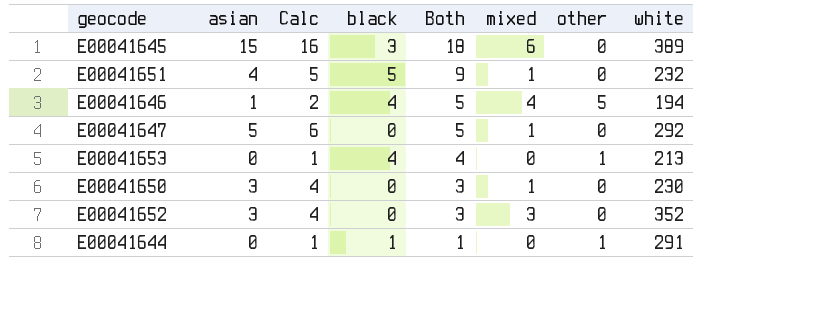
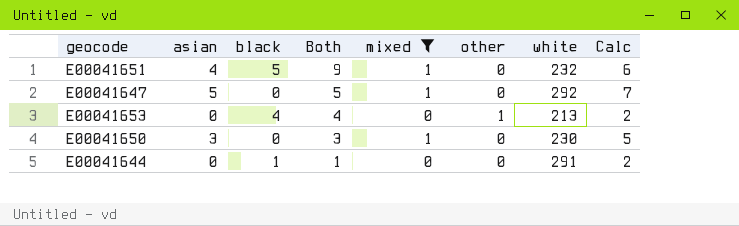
filter: none -> mixed <= 1
column Calc | formula: [asian] + 1 -> [asian] + 2
column Calc | position: 3 -> 8
E00041644 | other: 1 -> 0

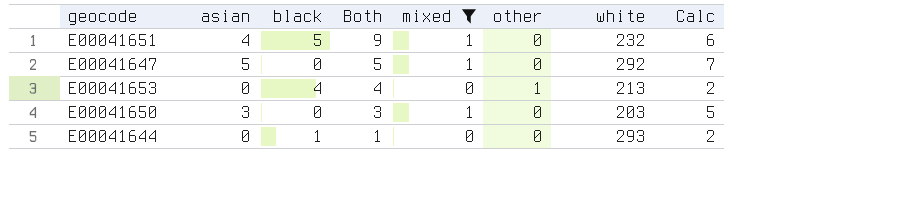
E00041650 | white: 230 -> 203
E00041644 | white: 291 -> 293

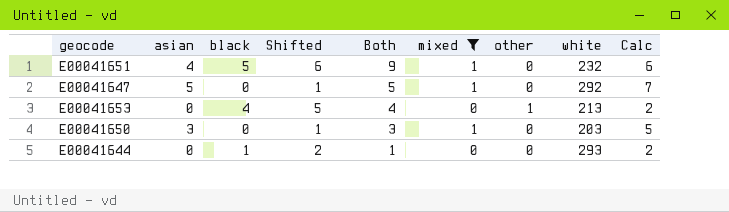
column Shifted | formula: none -> [black] + 1

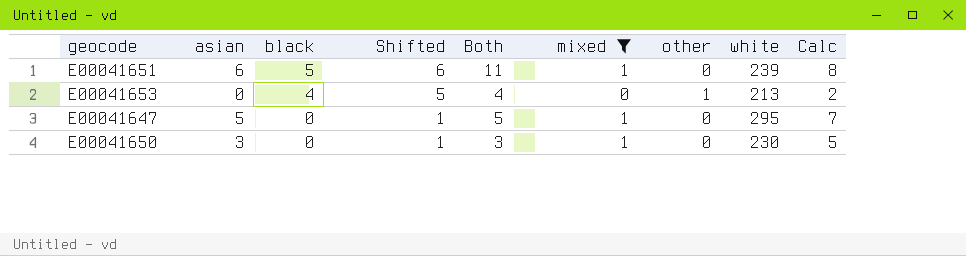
row order: Both descending -> black descending
row E00041644: 0 | 1 | 2 | 1 | 0 | 0 | 293 | 2 -> none
E00041651 | asian: 4 -> 6
E00041651 | Both: 9 -> 11
E00041651 | white: 232 -> 239
E00041651 | Calc: 6 -> 8
E00041647 | white: 292 -> 295
E00041650 | white: 203 -> 230

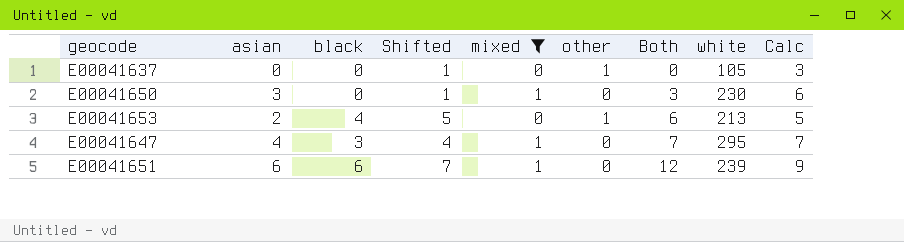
row order: black descending -> Both ascending
column Both | position: 5 -> 7
column Calc | formula: [asian] + 2 -> [asian] + 3
row E00041637: none -> 0 | 0 | 1 | 0 | 1 | 0 | 105 | 3
E00041653 | asian: 0 -> 2
E00041653 | Both: 4 -> 6
E00041647 | asian: 5 -> 4
E00041647 | black: 0 -> 3
E00041647 | Shifted: 1 -> 4
E00041647 | Both: 5 -> 7
E00041651 | black: 5 -> 6
E00041651 | Shifted: 6 -> 7
E00041651 | Both: 11 -> 12

